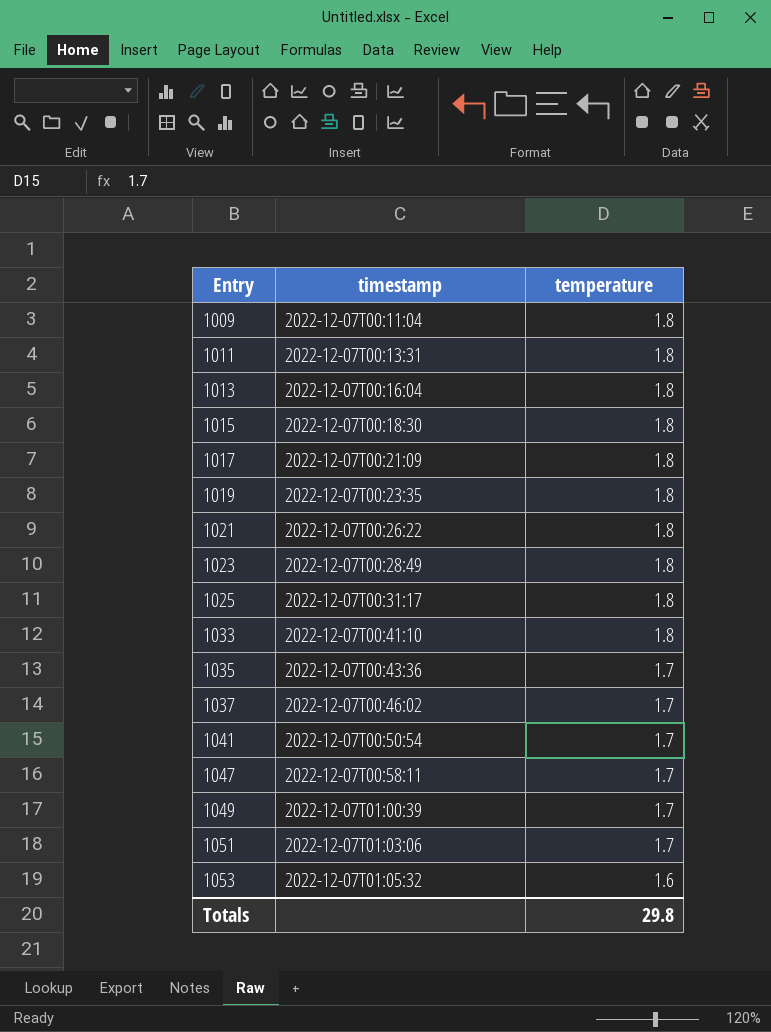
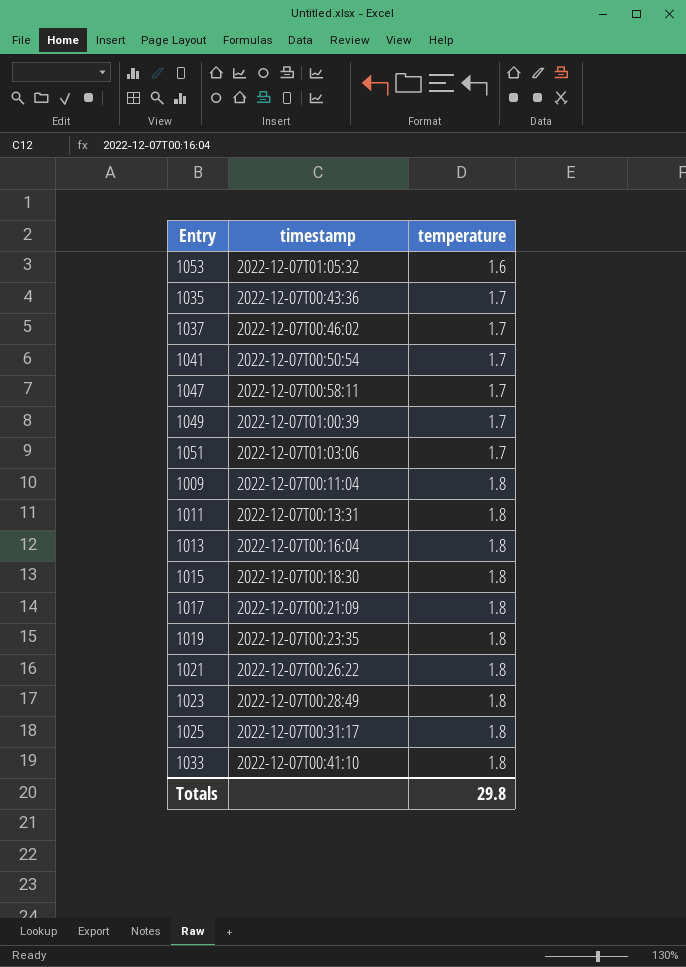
row order: Entry ascending -> temperature ascending

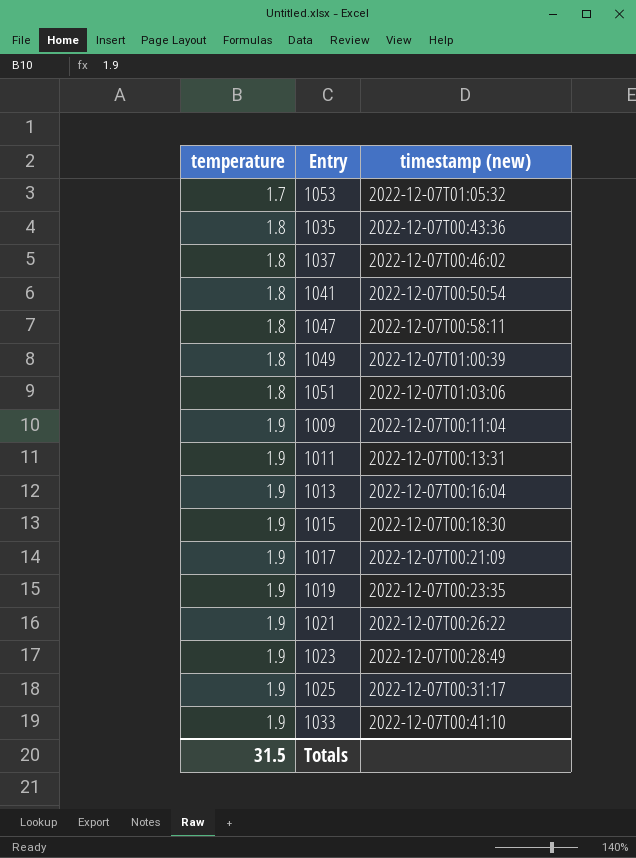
column temperature | position: 3 -> 1
column name: timestamp -> timestamp (new)
1053 | temperature: 1.6 -> 1.7
1035 | temperature: 1.7 -> 1.8
1037 | temperature: 1.7 -> 1.8
1041 | temperature: 1.7 -> 1.8
1047 | temperature: 1.7 -> 1.8
1049 | temperature: 1.7 -> 1.8
1051 | temperature: 1.7 -> 1.8
1009 | temperature: 1.8 -> 1.9
1011 | temperature: 1.8 -> 1.9
1013 | temperature: 1.8 -> 1.9
1015 | temperature: 1.8 -> 1.9
1017 | temperature: 1.8 -> 1.9
1019 | temperature: 1.8 -> 1.9
1021 | temperature: 1.8 -> 1.9
1023 | temperature: 1.8 -> 1.9
1025 | temperature: 1.8 -> 1.9
1033 | temperature: 1.8 -> 1.9
Totals | temperature: 29.8 -> 31.5

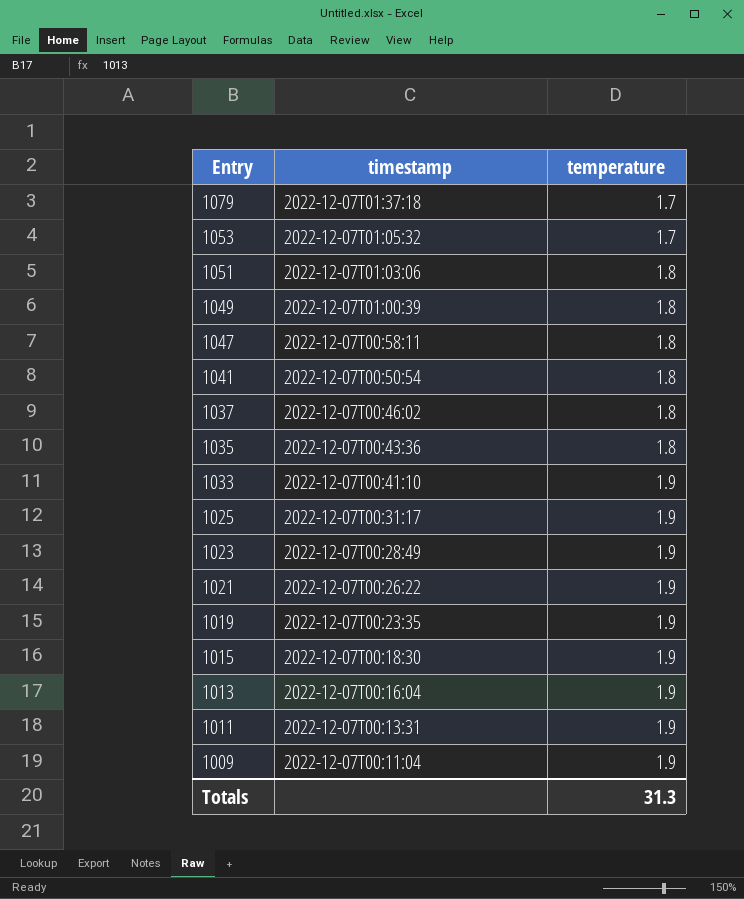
row order: temperature ascending -> Entry descending
column name: timestamp (new) -> timestamp
column temperature | position: 1 -> 3
row 1017: 1.9 | 2022-12-07T00:21:09 -> none
row 1079: none -> 2022-12-07T01:37:18 | 1.7
Totals | temperature: 31.5 -> 31.3

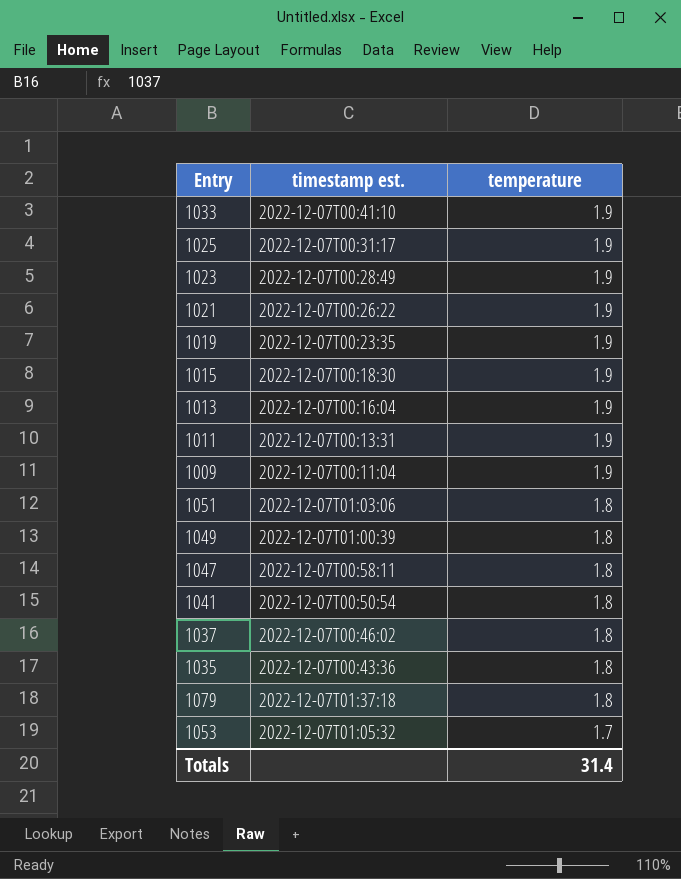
row order: Entry descending -> temperature descending
column name: timestamp -> timestamp est.
1079 | temperature: 1.7 -> 1.8
Totals | temperature: 31.3 -> 31.4

